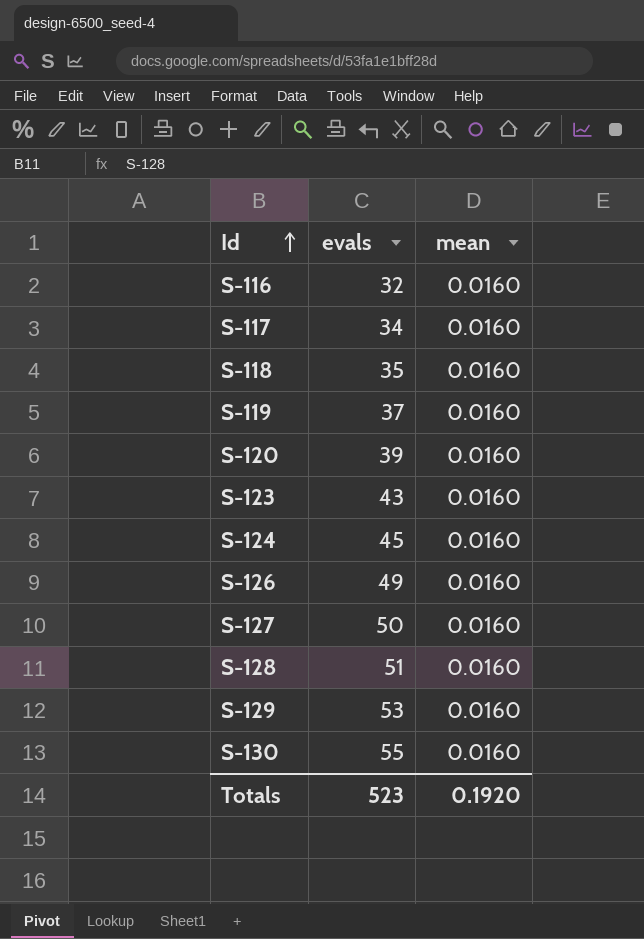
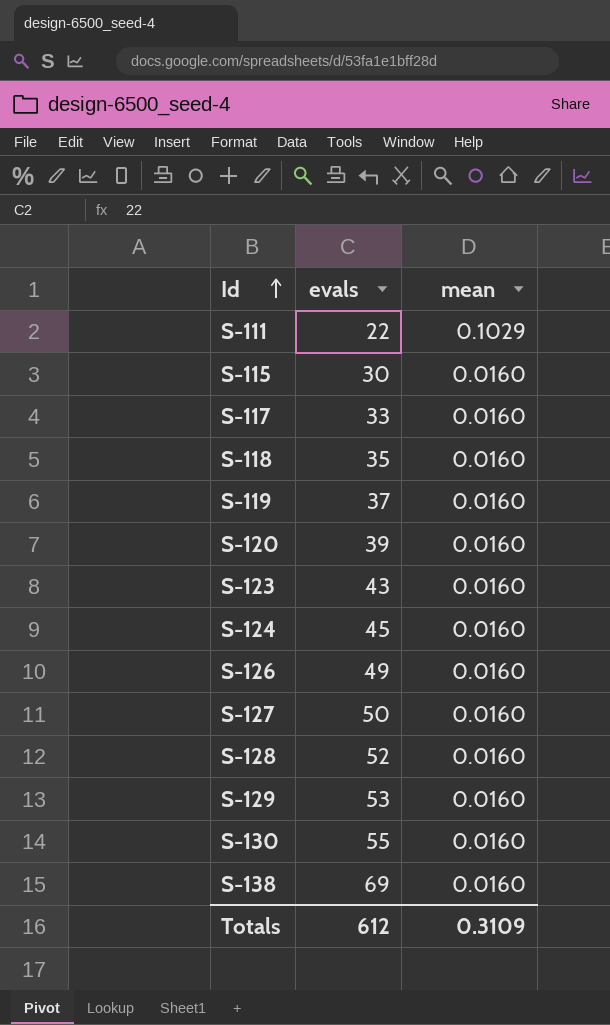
row S-116: 32 | 0.0160 -> none
row S-111: none -> 22 | 0.1029
row S-115: none -> 30 | 0.0160
S-117 | evals: 34 -> 33
S-128 | evals: 51 -> 52
row S-138: none -> 69 | 0.0160
Totals | evals: 523 -> 612
Totals | mean: 0.1920 -> 0.3109

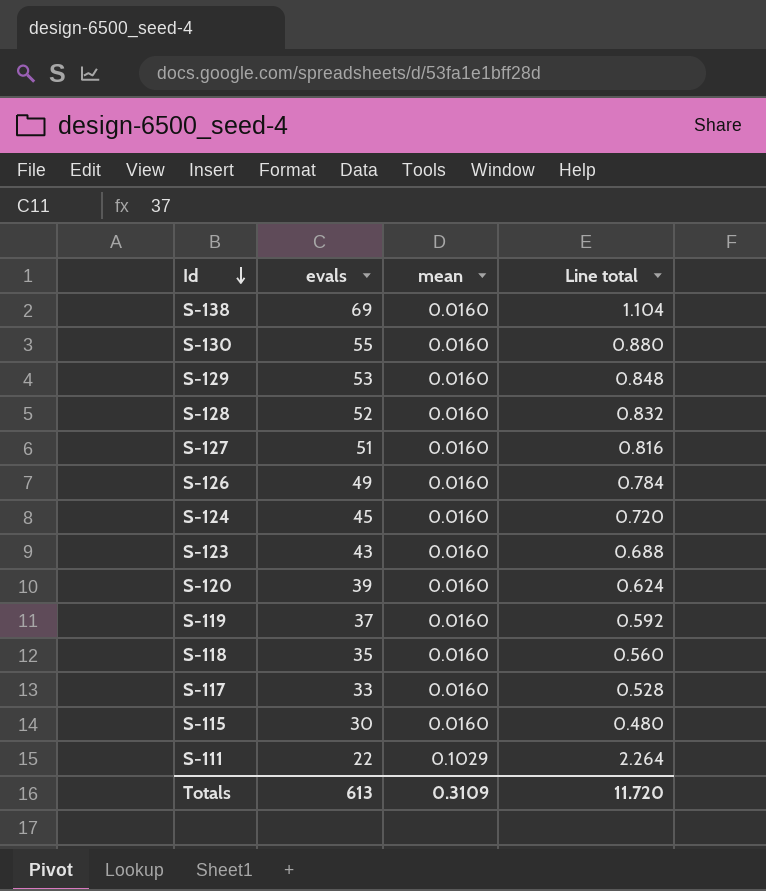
row order: Id ascending -> Id descending
column Line total | formula: none -> [evals] * [mean]
S-127 | evals: 50 -> 51
Totals | evals: 612 -> 613

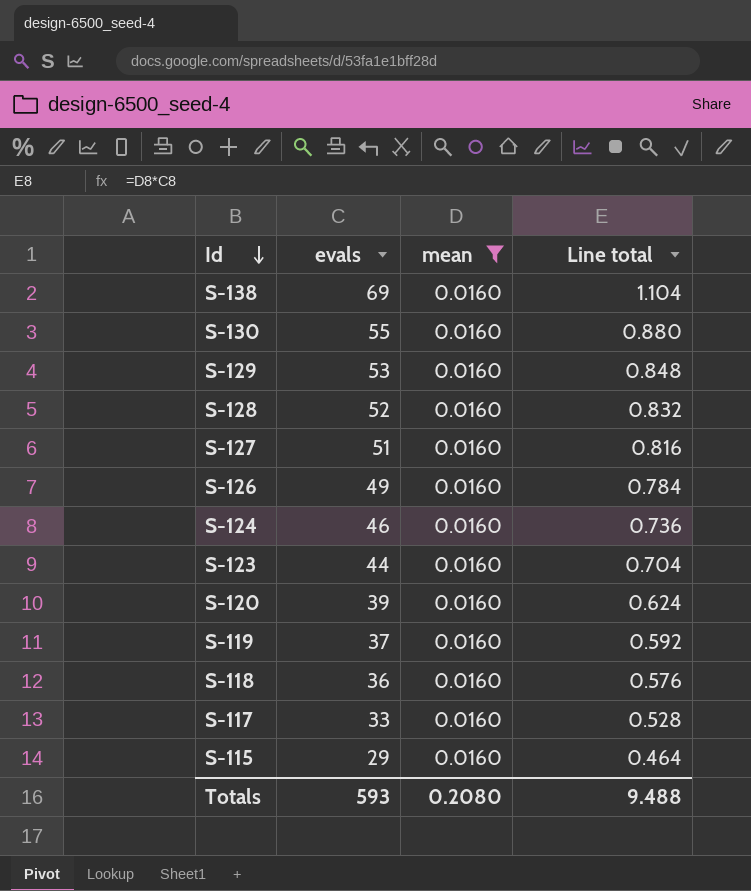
filter: none -> mean = 0.0160
S-124 | evals: 45 -> 46
S-124 | Line total: 0.720 -> 0.736
S-123 | evals: 43 -> 44
S-123 | Line total: 0.688 -> 0.704
S-118 | evals: 35 -> 36
S-118 | Line total: 0.560 -> 0.576
S-115 | evals: 30 -> 29
S-115 | Line total: 0.480 -> 0.464
Totals | evals: 613 -> 593
Totals | mean: 0.3109 -> 0.2080
Totals | Line total: 11.720 -> 9.488

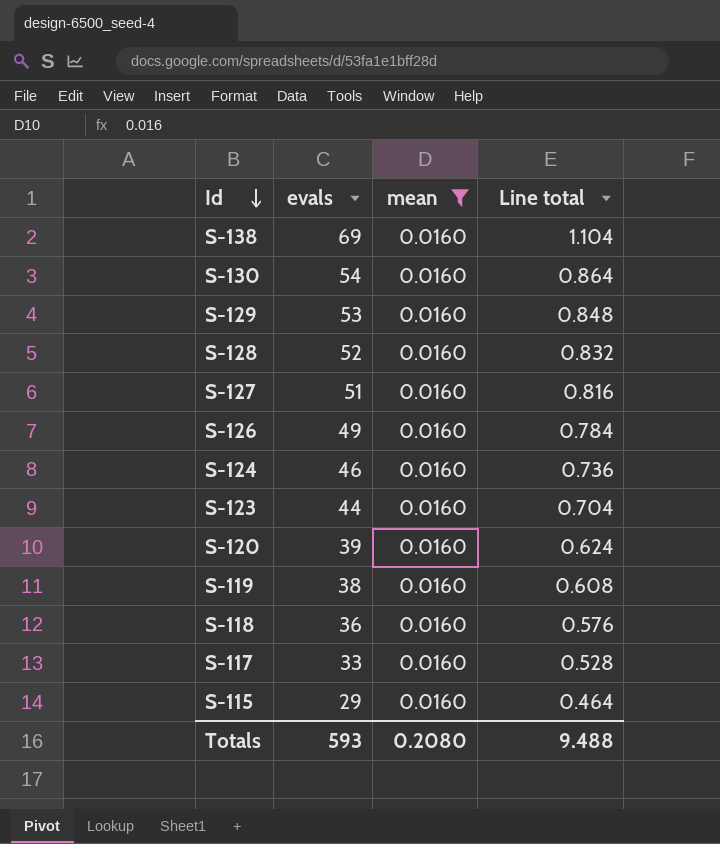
S-130 | evals: 55 -> 54
S-130 | Line total: 0.880 -> 0.864
S-119 | evals: 37 -> 38
S-119 | Line total: 0.592 -> 0.608

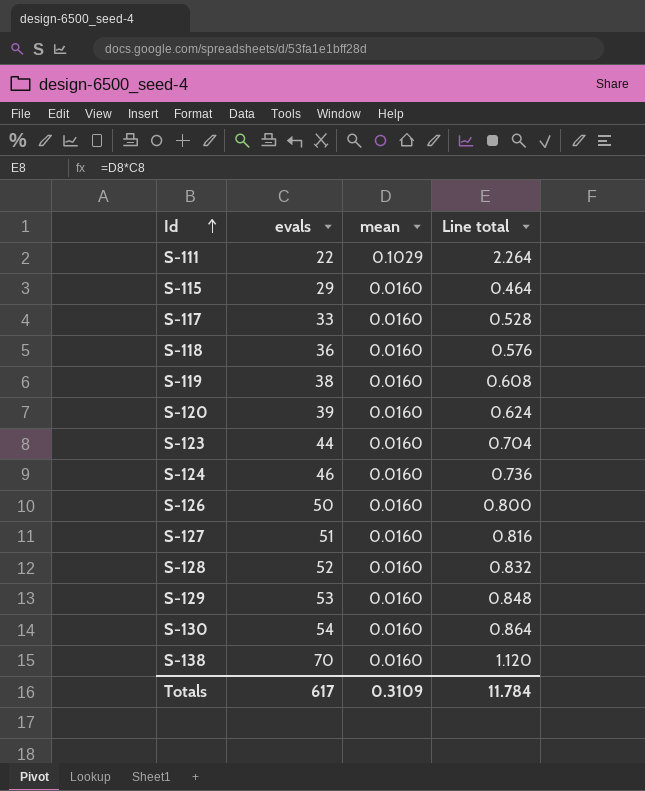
filter: mean = 0.0160 -> none
row order: Id descending -> Id ascending
S-126 | evals: 49 -> 50
S-126 | Line total: 0.784 -> 0.800
S-138 | evals: 69 -> 70
S-138 | Line total: 1.104 -> 1.120
Totals | evals: 593 -> 617
Totals | mean: 0.2080 -> 0.3109
Totals | Line total: 9.488 -> 11.784

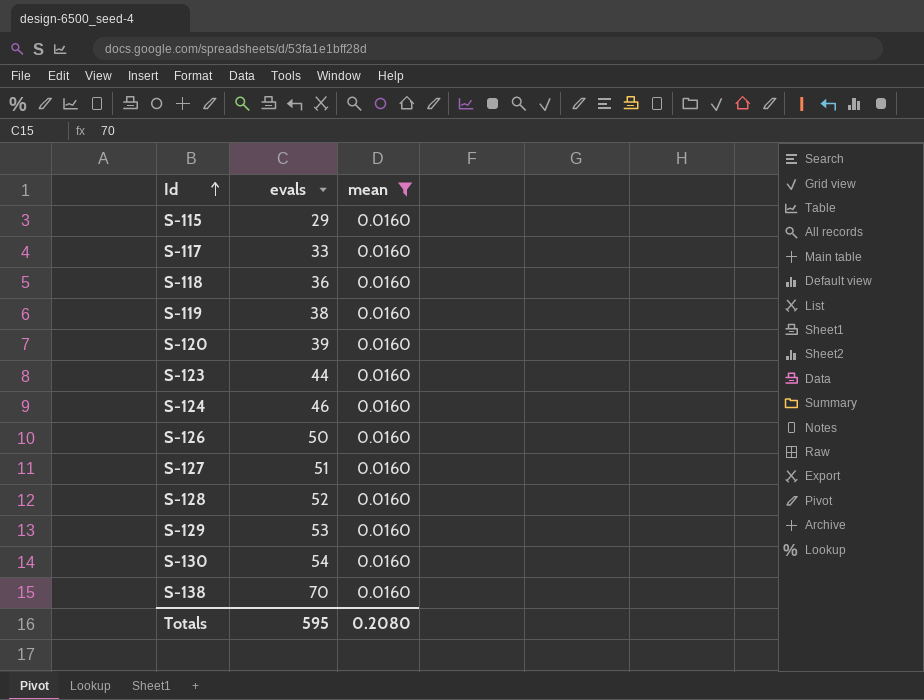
filter: none -> mean = 0.0160
column Line total | formula: [evals] * [mean] -> none
Totals | evals: 617 -> 595
Totals | mean: 0.3109 -> 0.2080

